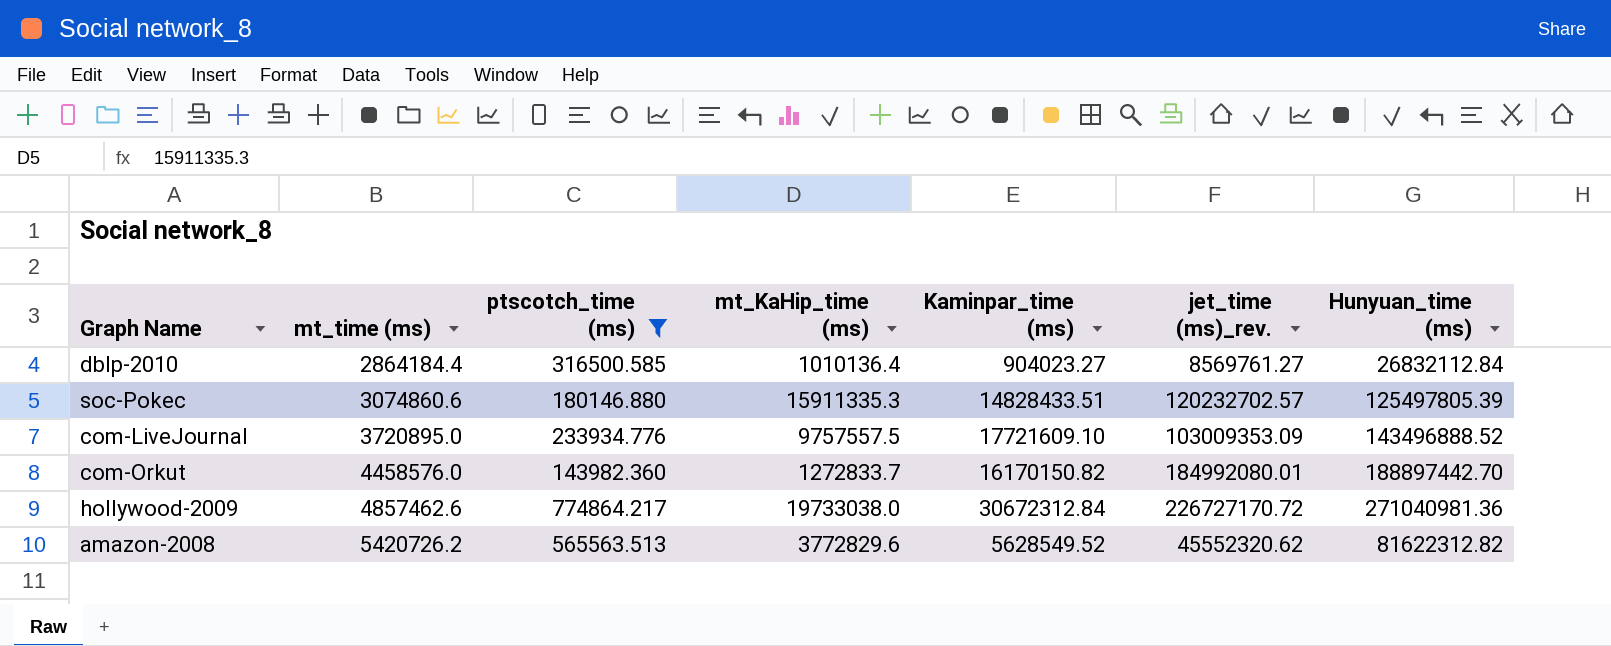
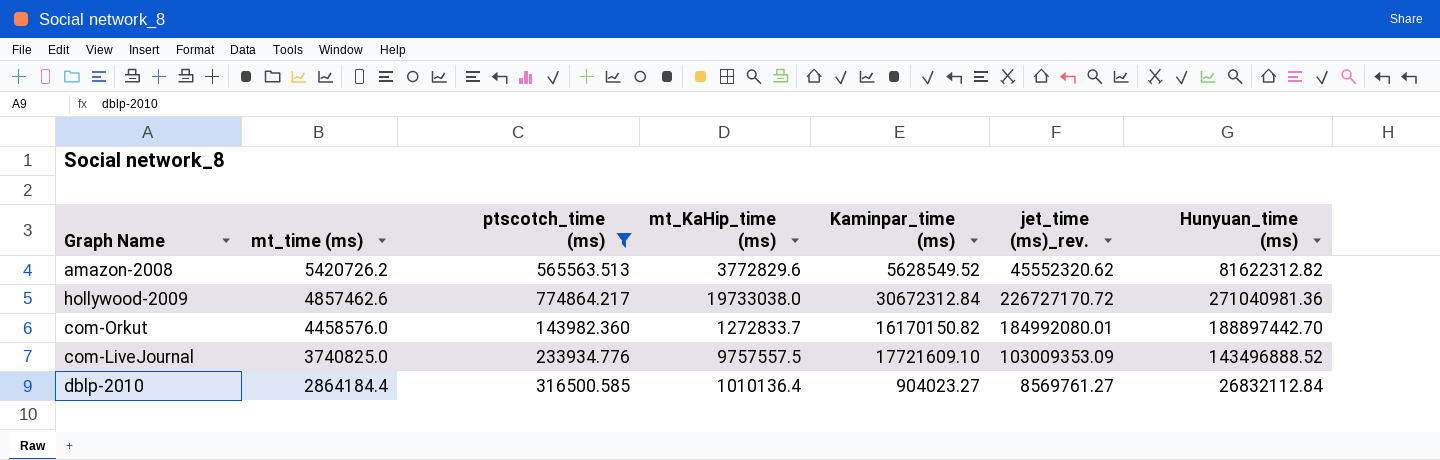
row order: mt_time (ms) ascending -> mt_time (ms) descending
row soc-Pokec: 3074860.6 | 180146.880 | 15911335.3 | 14828433.51 | 120232702.57 | 125497805.39 -> none
com-LiveJournal | mt_time (ms): 3720895.0 -> 3740825.0

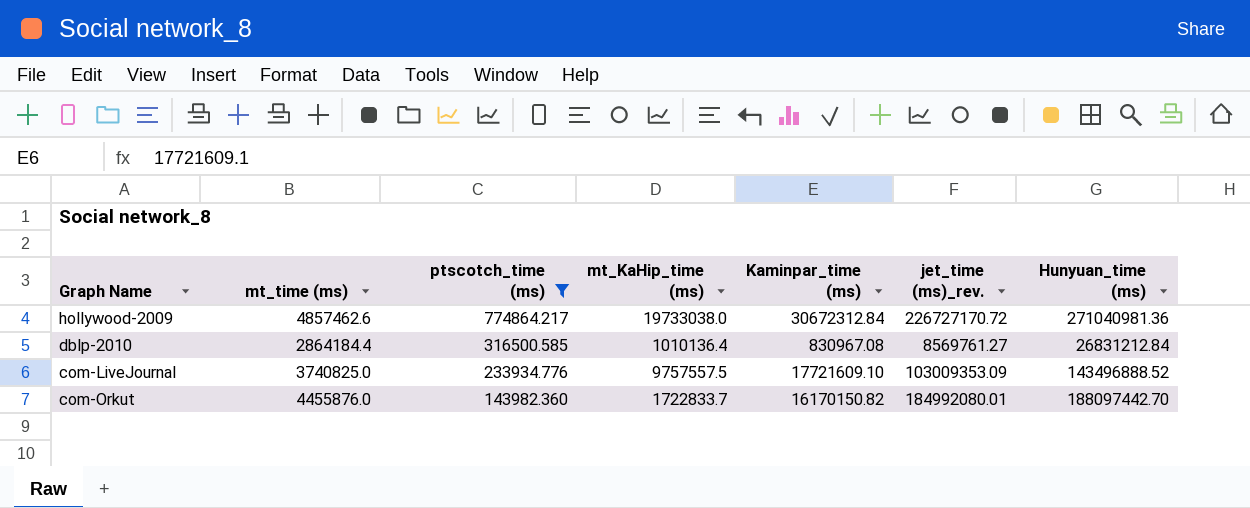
row order: mt_time (ms) descending -> ptscotch_time (ms) descending
row amazon-2008: 5420726.2 | 565563.513 | 3772829.6 | 5628549.52 | 45552320.62 | 81622312.82 -> none
dblp-2010 | Kaminpar_time (ms): 904023.27 -> 830967.08
dblp-2010 | Hunyuan_time (ms): 26832112.84 -> 26831212.84
com-Orkut | mt_time (ms): 4458576.0 -> 4455876.0
com-Orkut | mt_KaHip_time (ms): 1272833.7 -> 1722833.7
com-Orkut | Hunyuan_time (ms): 188897442.70 -> 188097442.70

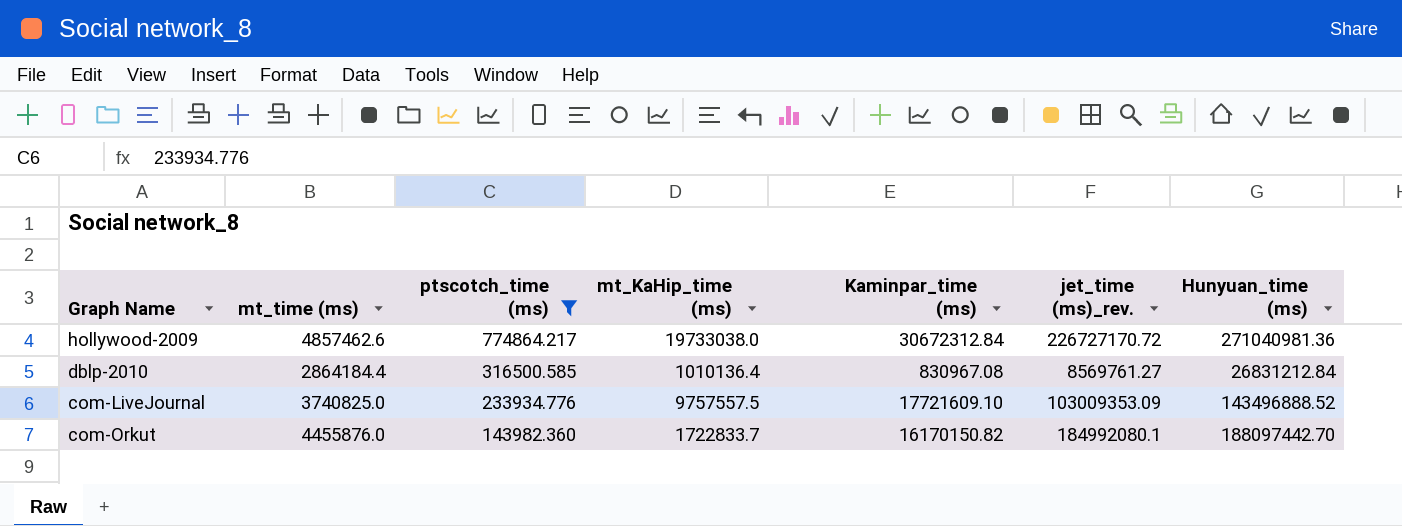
com-Orkut | jet_time (ms)_rev.: 184992080.01 -> 184992080.1

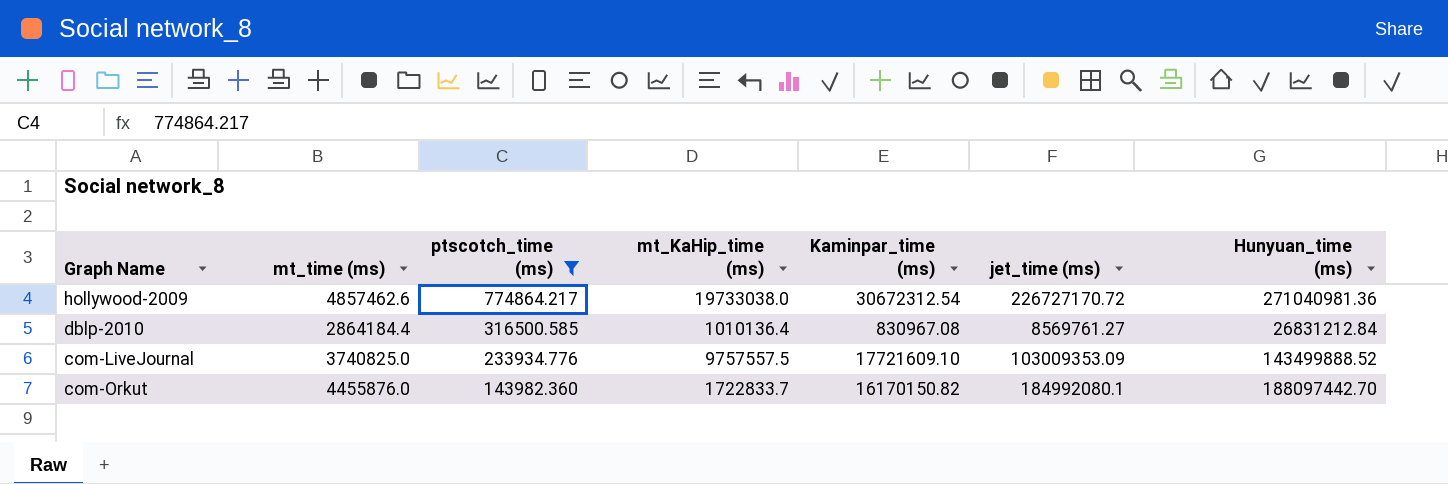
column name: jet_time (ms)_rev. -> jet_time (ms)
hollywood-2009 | Kaminpar_time (ms): 30672312.84 -> 30672312.54
com-LiveJournal | Hunyuan_time (ms): 143496888.52 -> 143499888.52

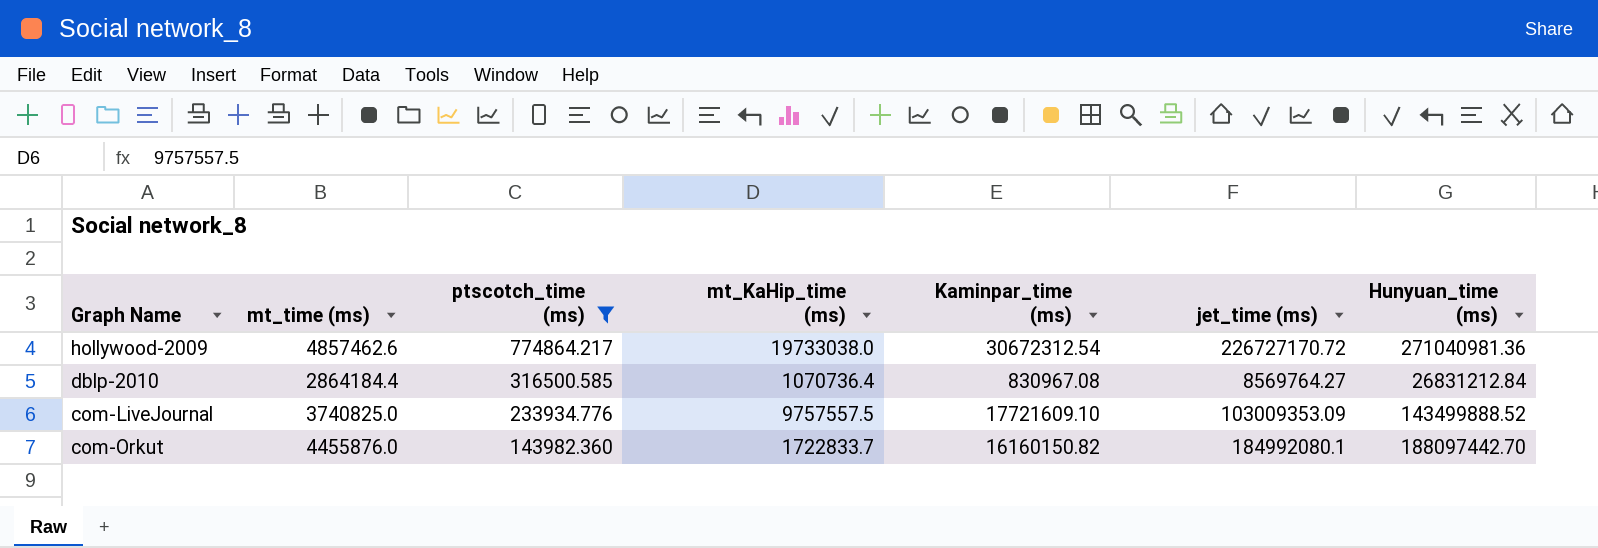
dblp-2010 | mt_KaHip_time (ms): 1010136.4 -> 1070736.4
dblp-2010 | jet_time (ms): 8569761.27 -> 8569764.27
com-Orkut | Kaminpar_time (ms): 16170150.82 -> 16160150.82

